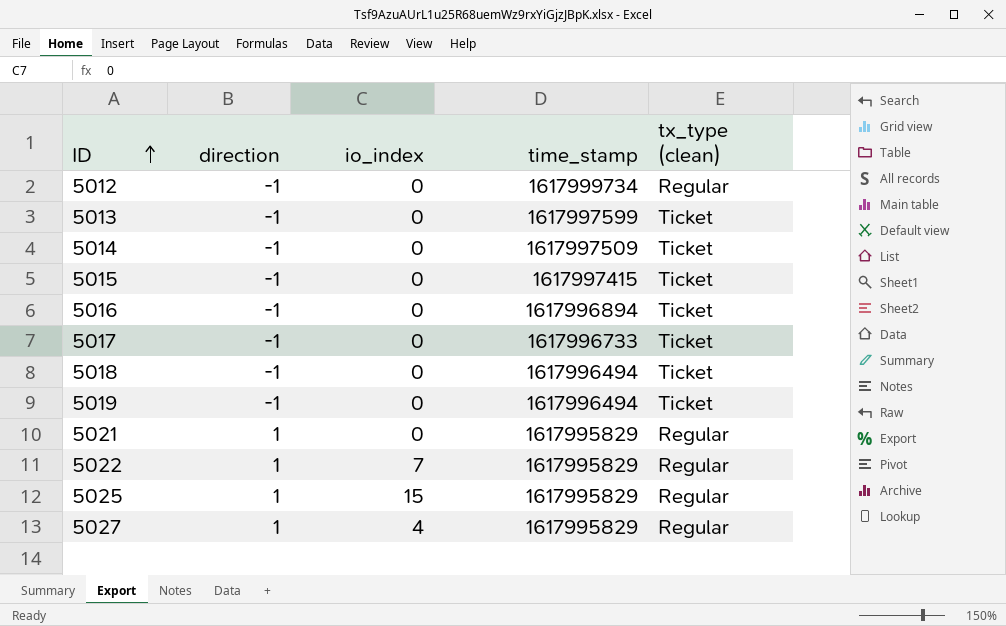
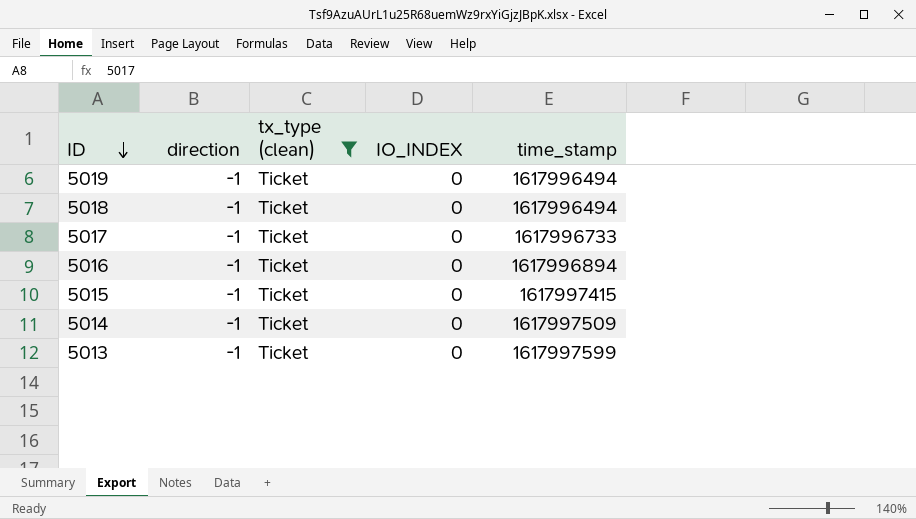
filter: none -> tx_type (clean) = Ticket
row order: ID ascending -> ID descending
column tx_type (clean) | position: 5 -> 3
column name: io_index -> IO_INDEX

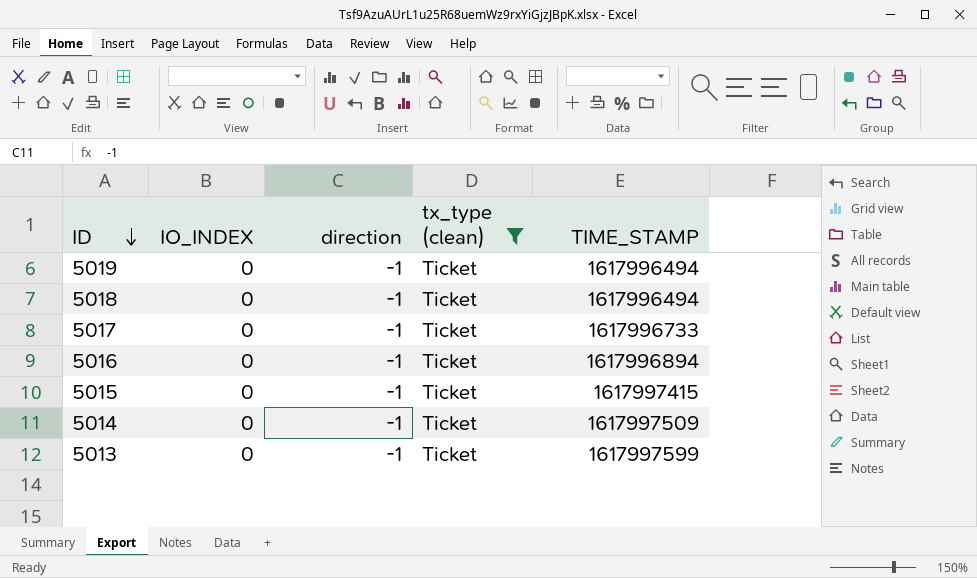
column IO_INDEX | position: 4 -> 2
column name: time_stamp -> TIME_STAMP

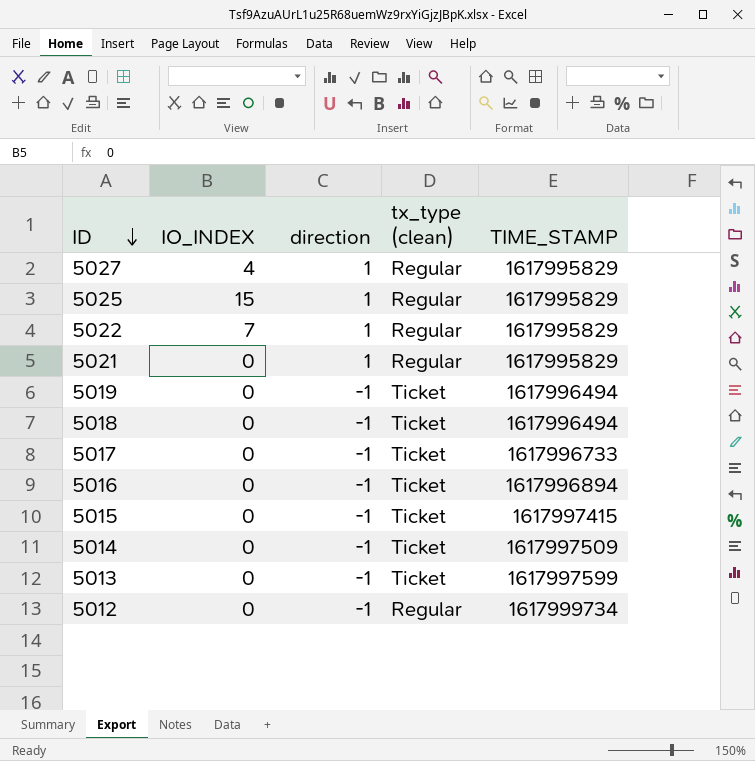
filter: tx_type (clean) = Ticket -> none

